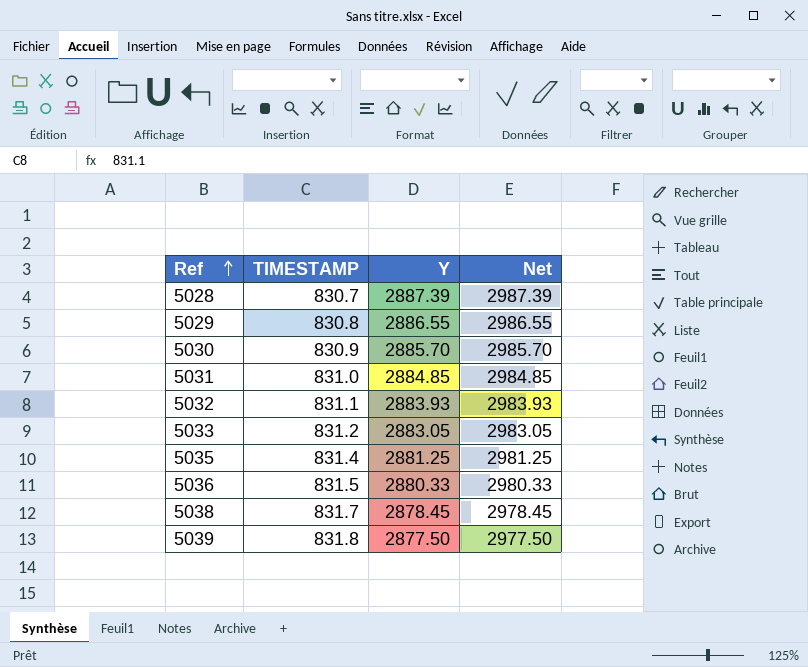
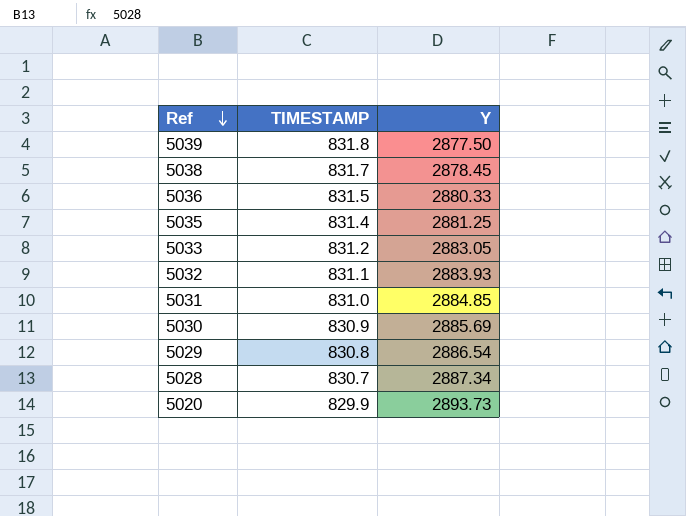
row order: Ref ascending -> Ref descending
column Net | formula: [Y] + 100 -> none
5030 | Y: 2885.70 -> 2885.69
5029 | Y: 2886.55 -> 2886.54
5028 | Y: 2887.39 -> 2887.34
row 5020: none -> 829.9 | 2893.73

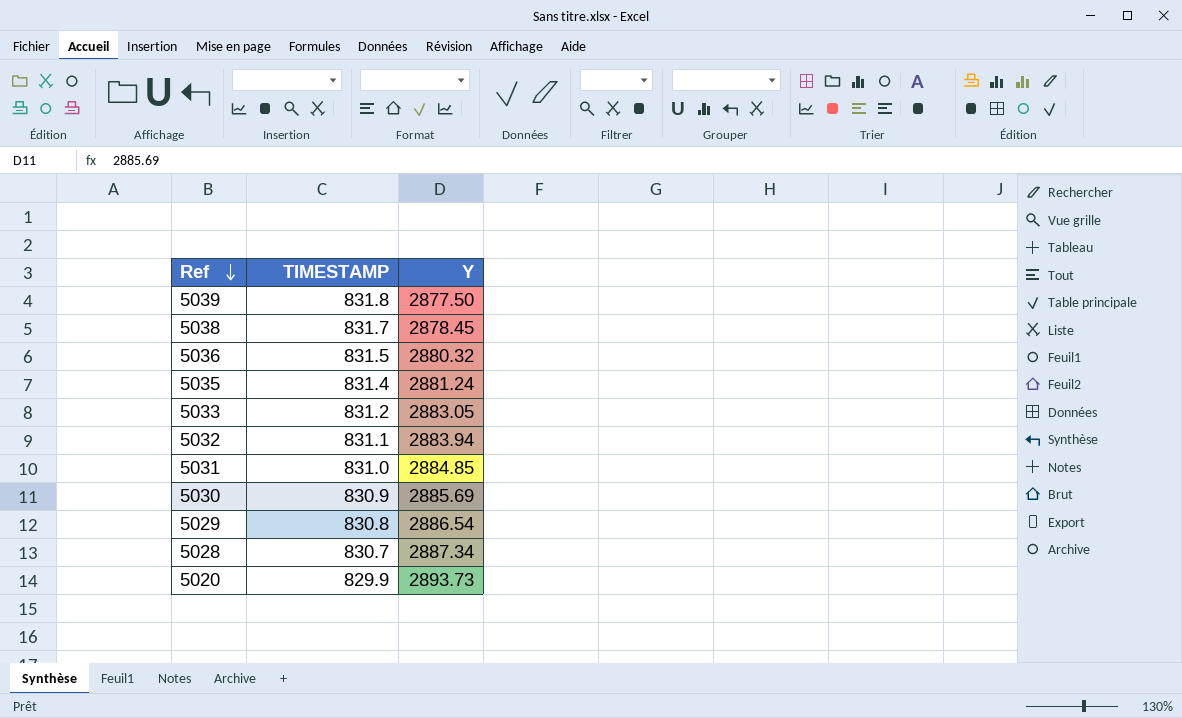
5036 | Y: 2880.33 -> 2880.32
5035 | Y: 2881.25 -> 2881.24
5032 | Y: 2883.93 -> 2883.94

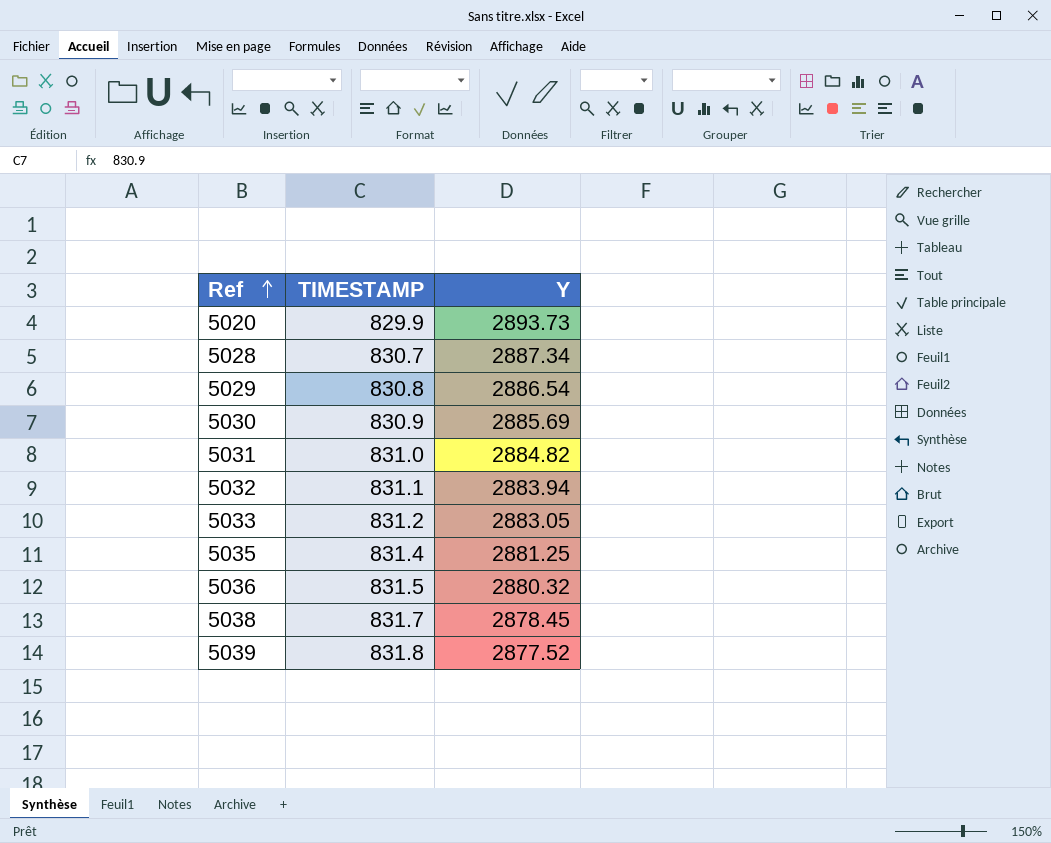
row order: Ref descending -> Ref ascending
5031 | Y: 2884.85 -> 2884.82
5035 | Y: 2881.24 -> 2881.25
5039 | Y: 2877.50 -> 2877.52

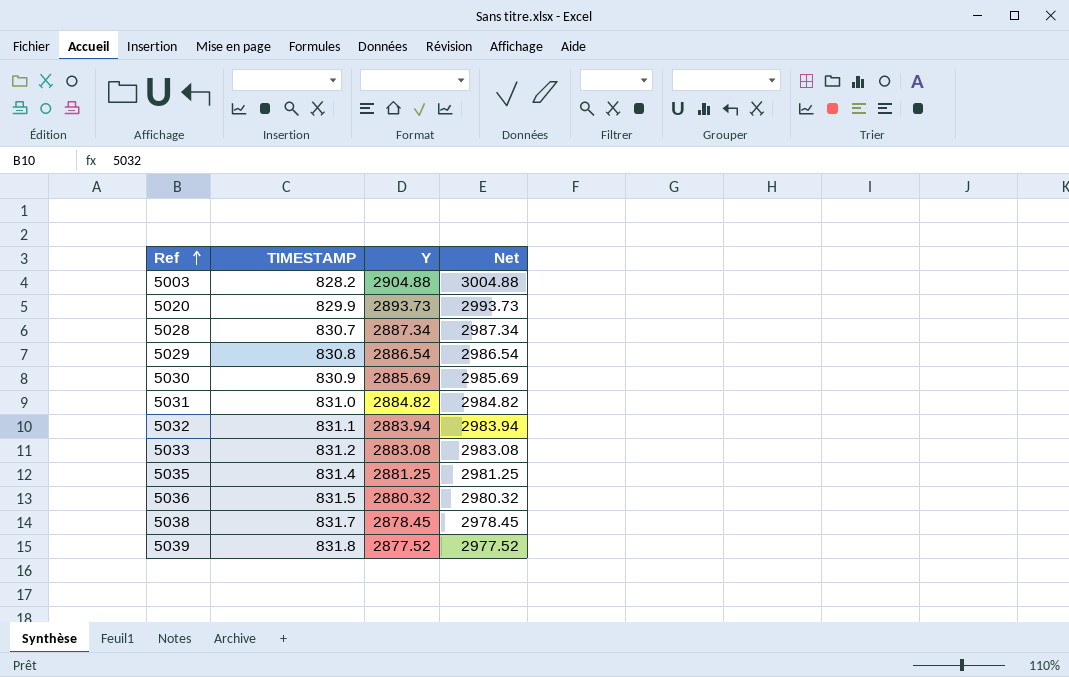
column Net | formula: none -> [Y] + 100
row 5003: none -> 828.2 | 2904.88 | 3004.88
5033 | Y: 2883.05 -> 2883.08

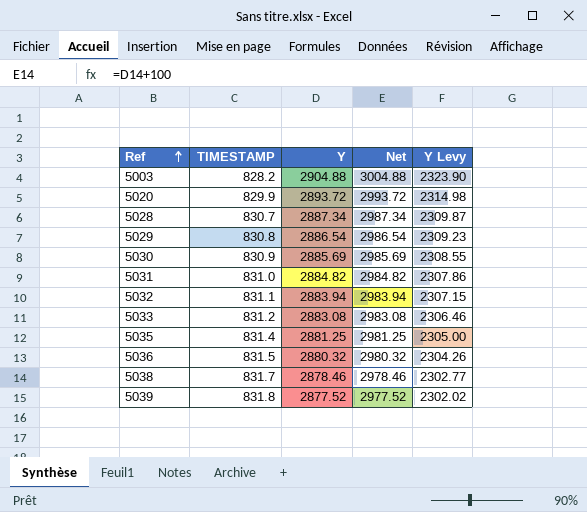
column Y Levy | formula: none -> [Y] * 0.8
5020 | Y: 2893.73 -> 2893.72
5020 | Net: 2993.73 -> 2993.72
5038 | Y: 2878.45 -> 2878.46
5038 | Net: 2978.45 -> 2978.46

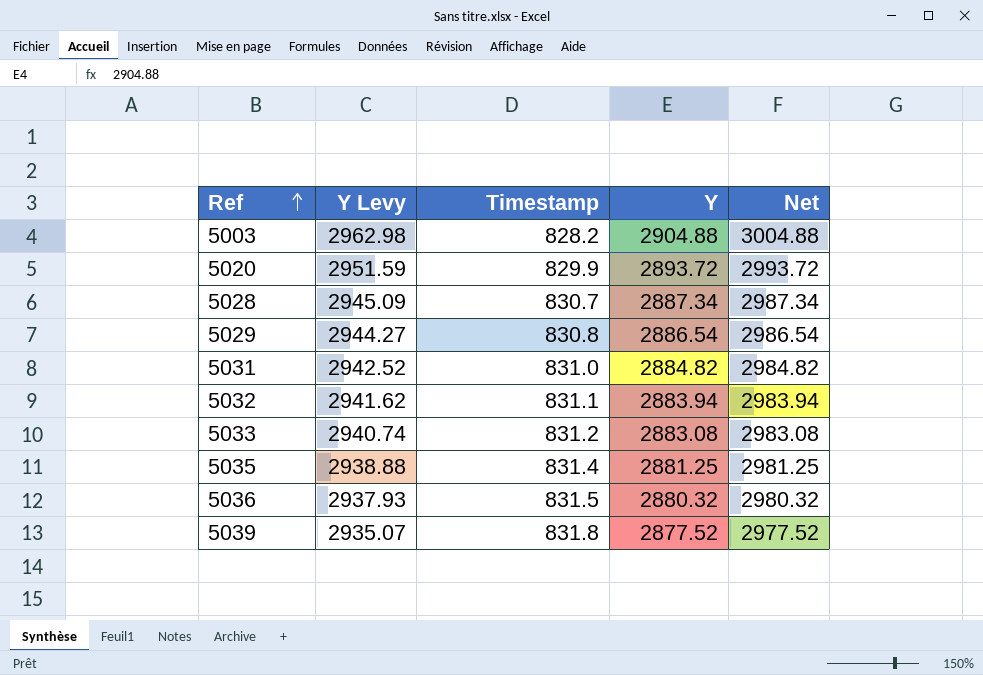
column Y Levy | formula: [Y] * 0.8 -> [Y] * 1.02
column Y Levy | position: 5 -> 2
column name: TIMESTAMP -> Timestamp
row 5030: 830.9 | 2885.69 | 2985.69 | 2308.55 -> none
row 5038: 831.7 | 2878.46 | 2978.46 | 2302.77 -> none

